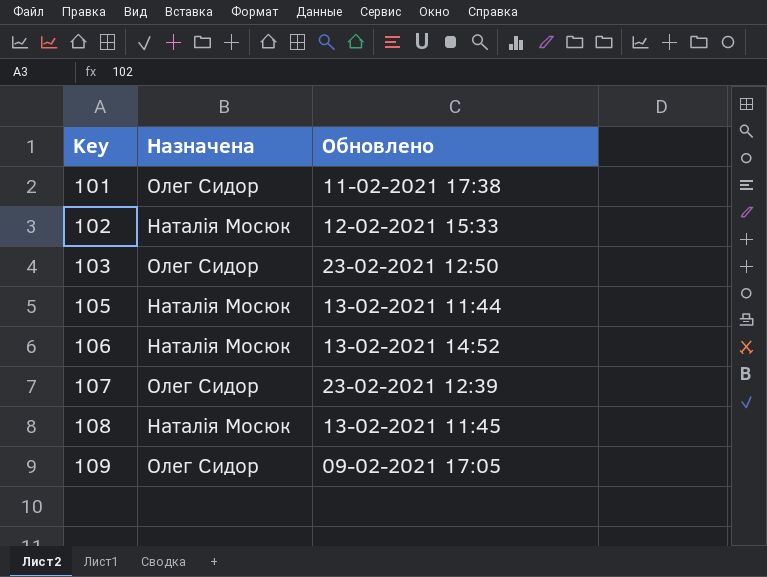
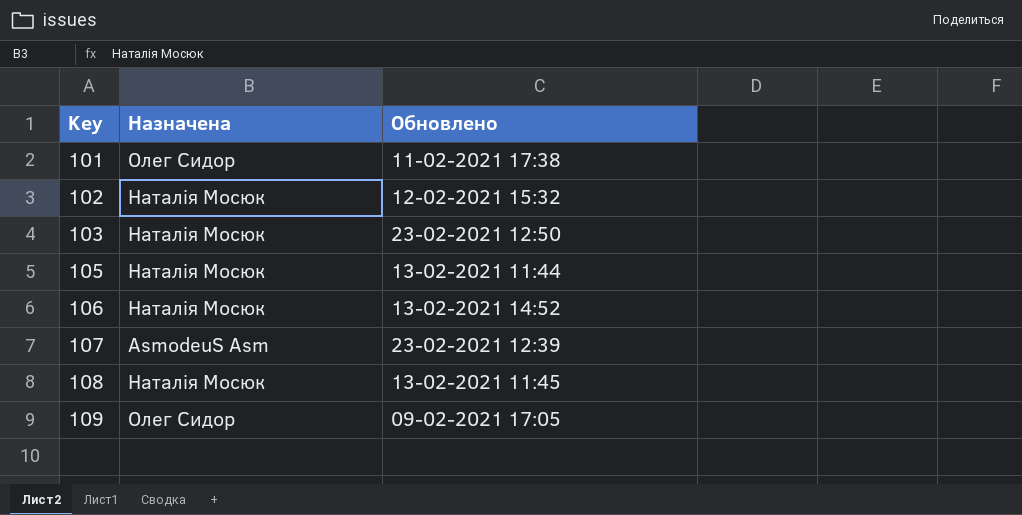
102 | Обновлено: 12-02-2021 15:33 -> 12-02-2021 15:32
103 | Назначена: Олег Сидор -> Наталія Мoсюк
107 | Назначена: Олег Сидор -> AsmodeuS Asm

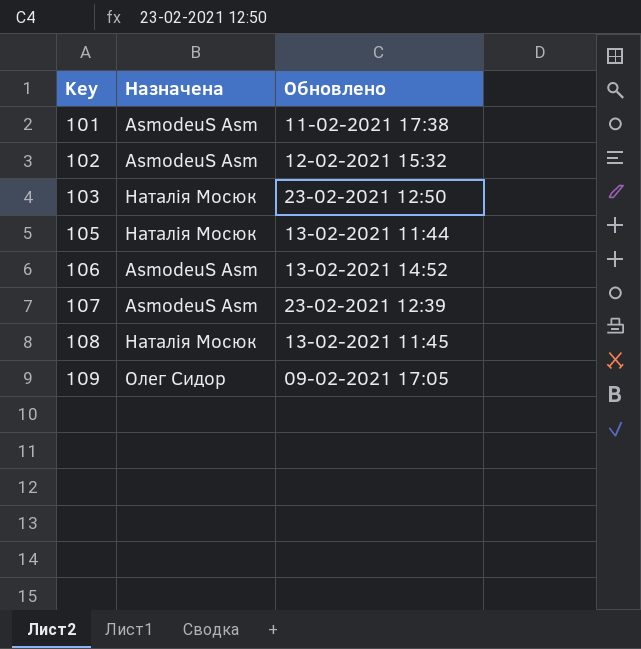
101 | Назначена: Олег Сидор -> AsmodeuS Asm
102 | Назначена: Наталія Мoсюк -> AsmodeuS Asm
106 | Назначена: Наталія Мoсюк -> AsmodeuS Asm

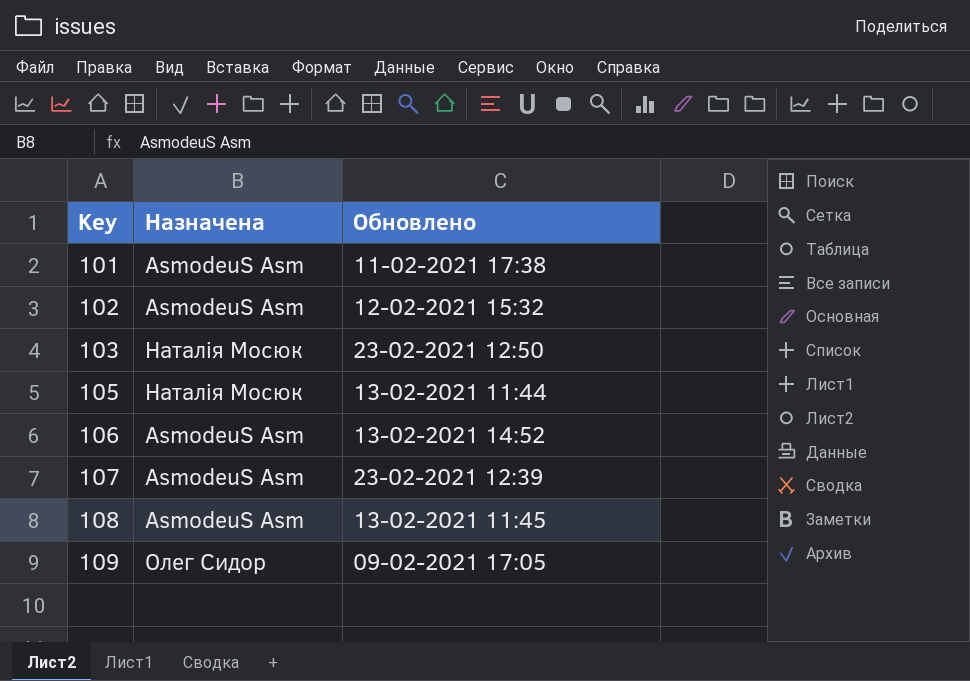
108 | Назначена: Наталія Мoсюк -> AsmodeuS Asm

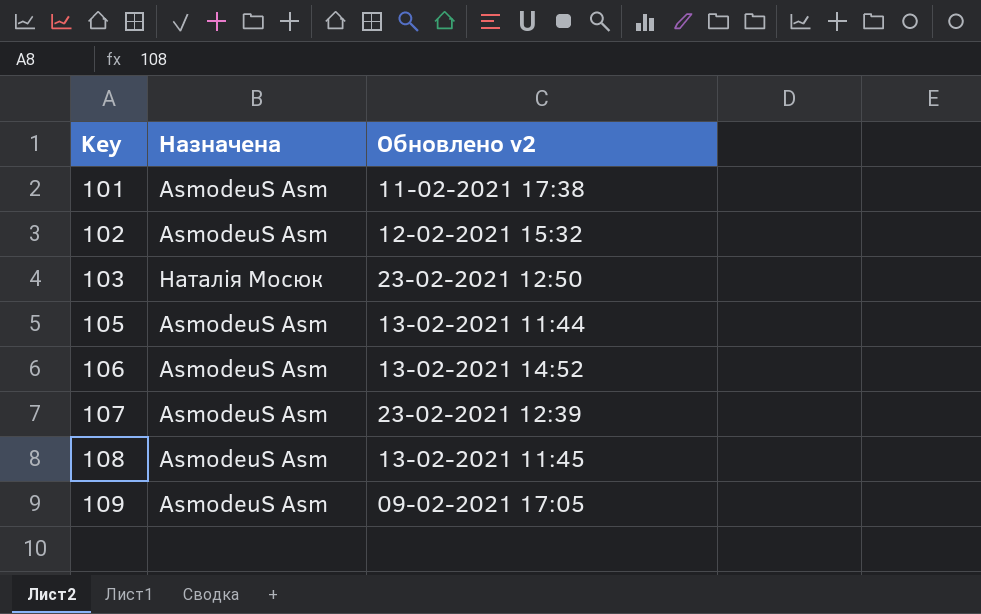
column name: Обновлено -> Обновлено v2
105 | Назначена: Наталія Мoсюк -> AsmodeuS Asm
109 | Назначена: Олег Сидор -> AsmodeuS Asm

